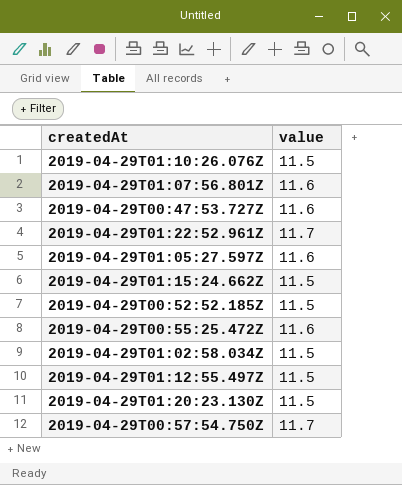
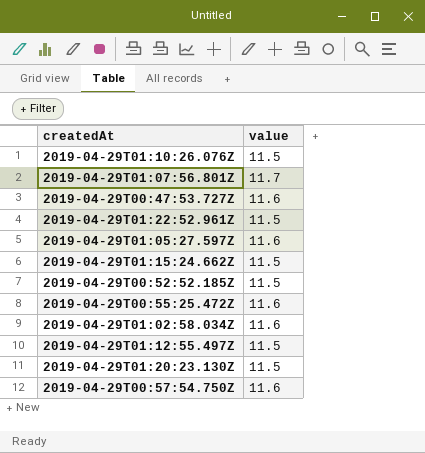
2019-04-29T01:07:56.801Z | value: 11.6 -> 11.7
2019-04-29T01:22:52.961Z | value: 11.7 -> 11.5
2019-04-29T01:02:58.034Z | value: 11.5 -> 11.6
2019-04-29T00:57:54.750Z | value: 11.7 -> 11.6

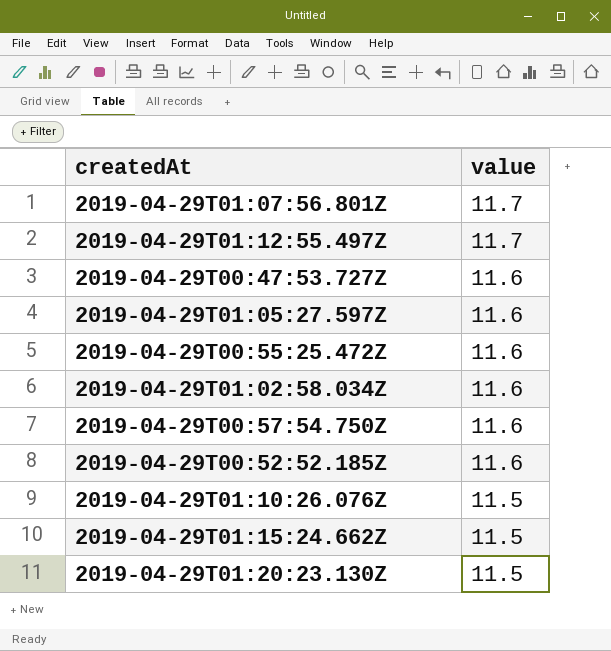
row order: none -> value descending
row 2019-04-29T01:22:52.961Z: 11.5 -> none
2019-04-29T01:12:55.497Z | value: 11.5 -> 11.7
2019-04-29T00:52:52.185Z | value: 11.5 -> 11.6

